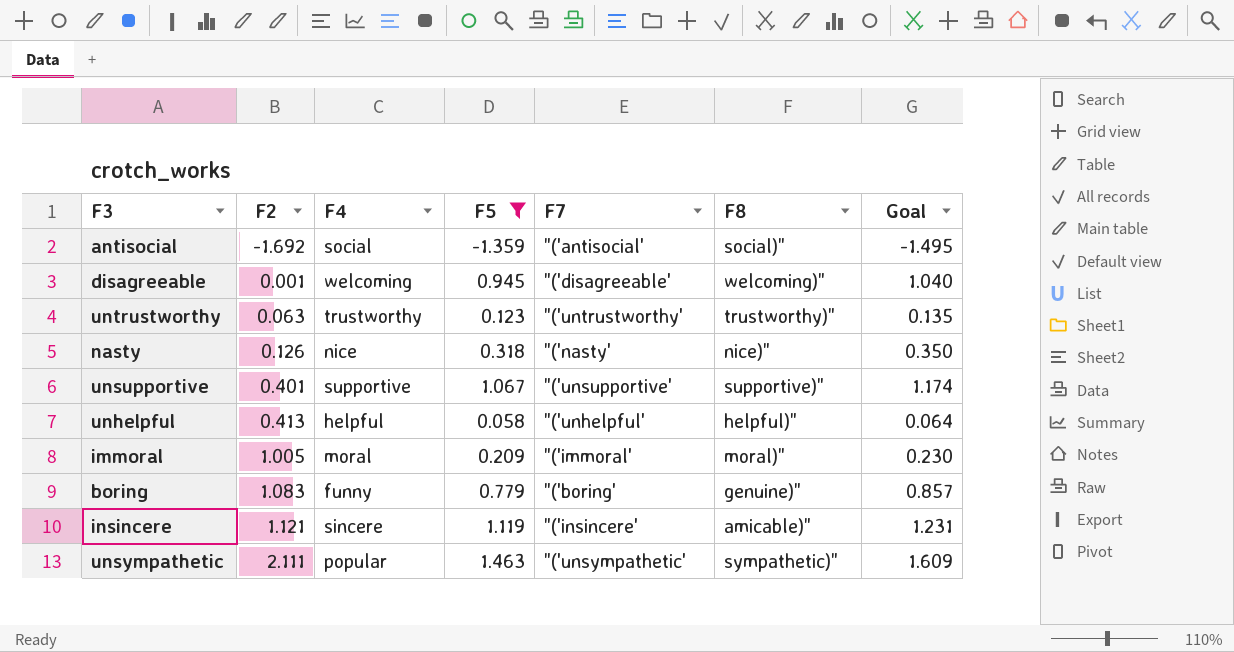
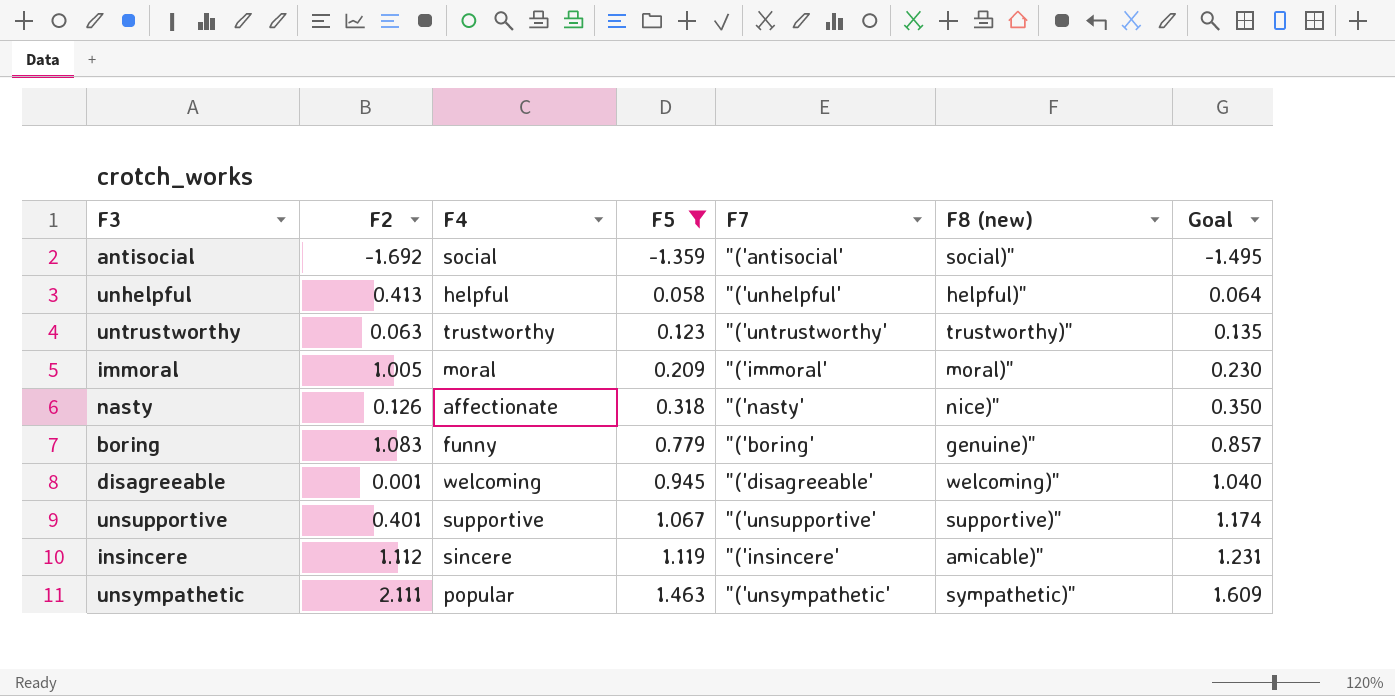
row order: F2 ascending -> F5 ascending
column name: F8 -> F8 (new)
nasty | F4: nice -> affectionate
insincere | F2: 1.121 -> 1.112

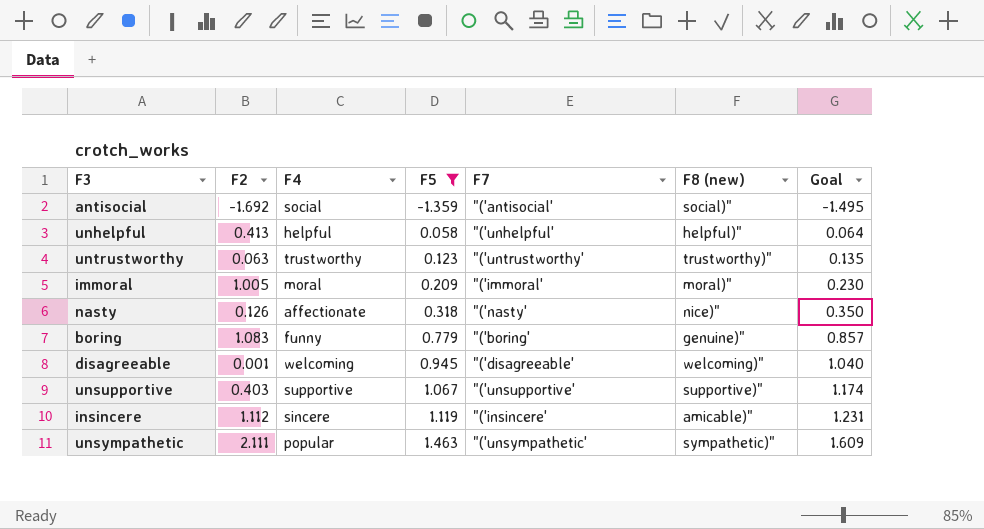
unsupportive | F2: 0.401 -> 0.403

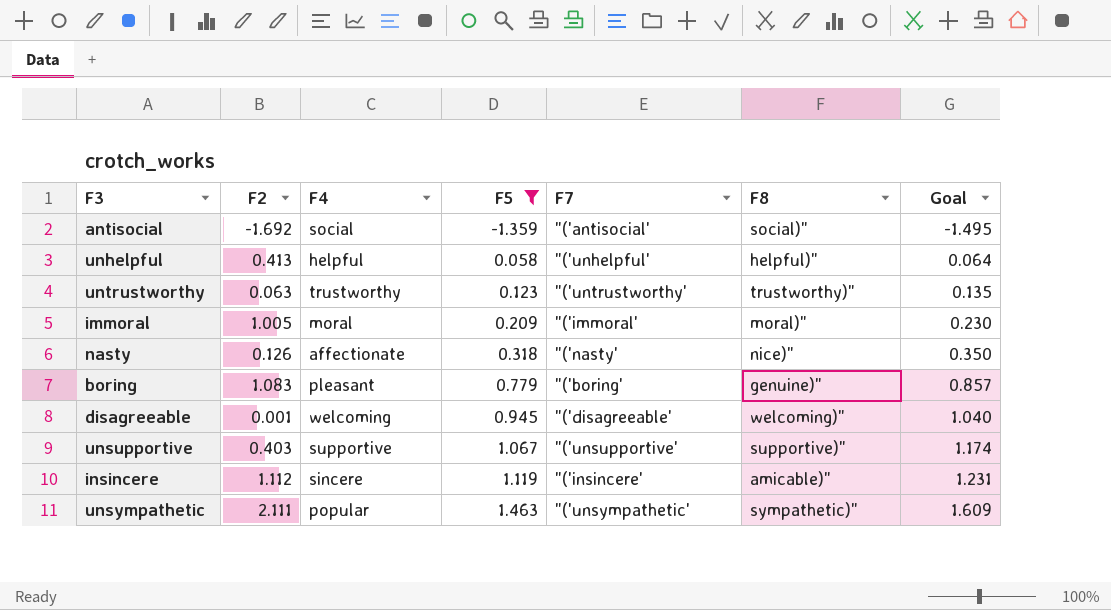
column name: F8 (new) -> F8
boring | F4: funny -> pleasant

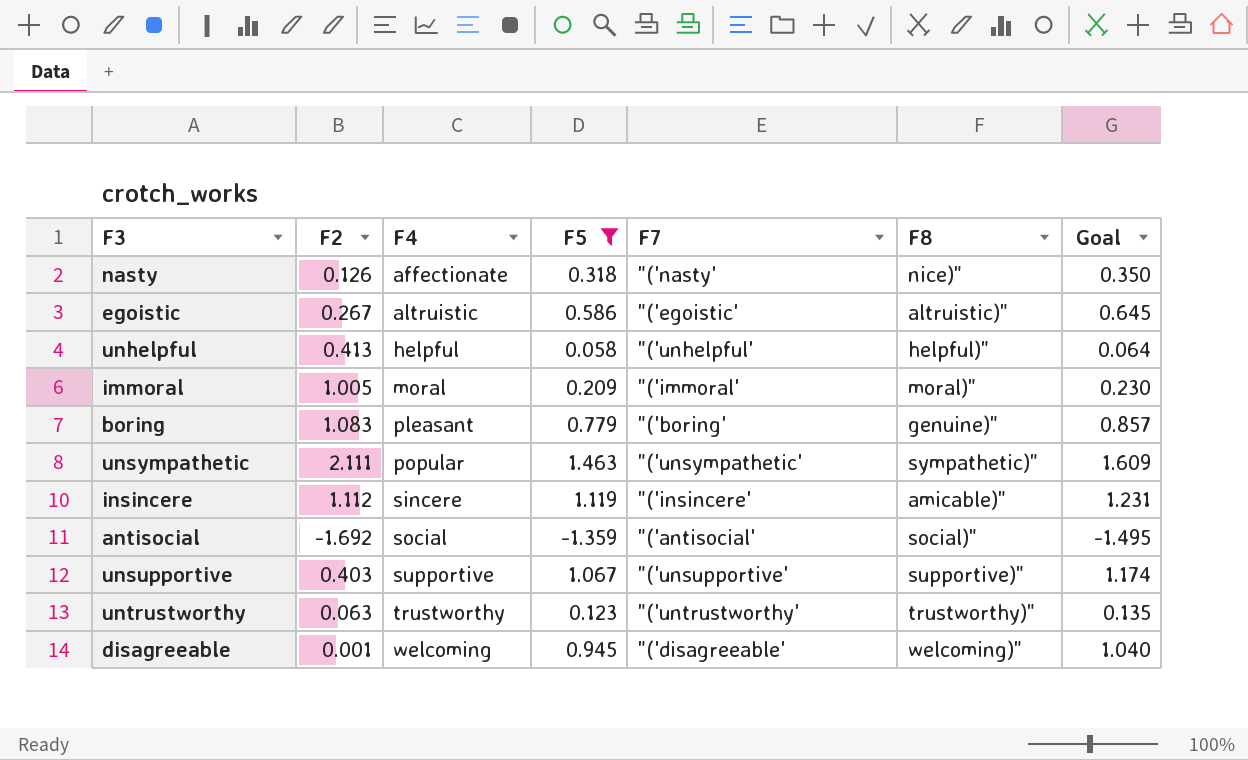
row order: F5 ascending -> F4 ascending
row egoistic: none -> 0.267 | altruistic | 0.586 | "('egoistic' | altruistic)" | 0.645

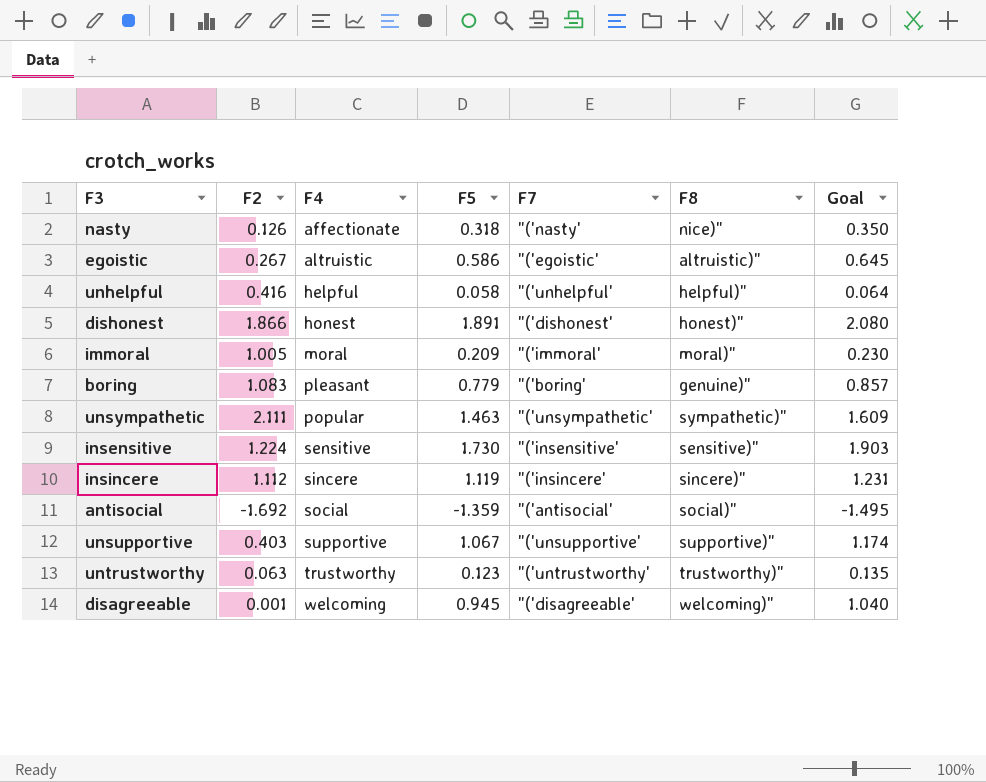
filter: F5 <= 1.463 -> none
unhelpful | F2: 0.413 -> 0.416
insincere | F8: amicable)" -> sincere)"

